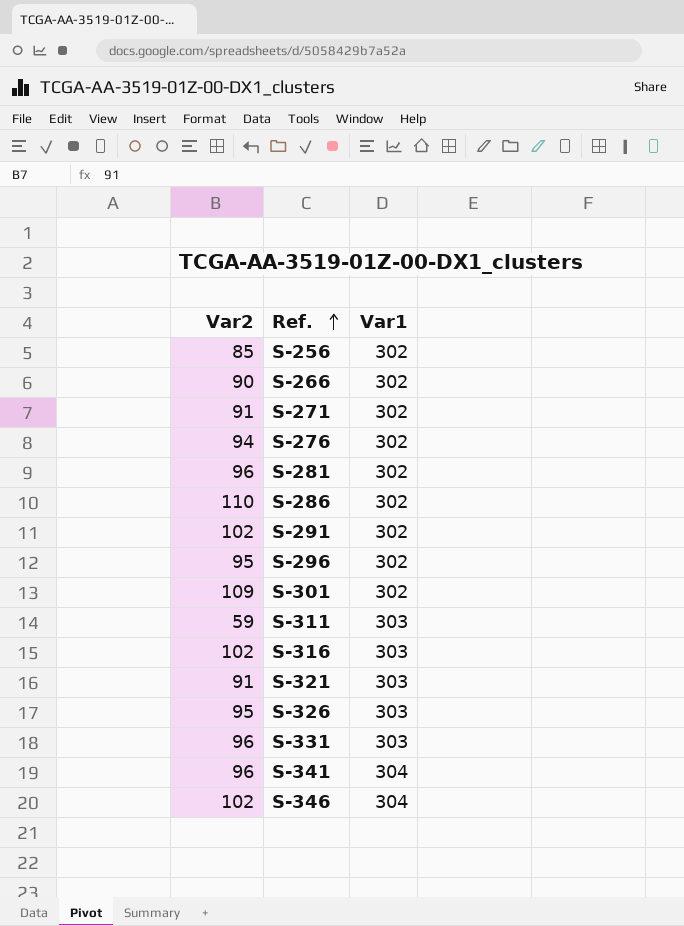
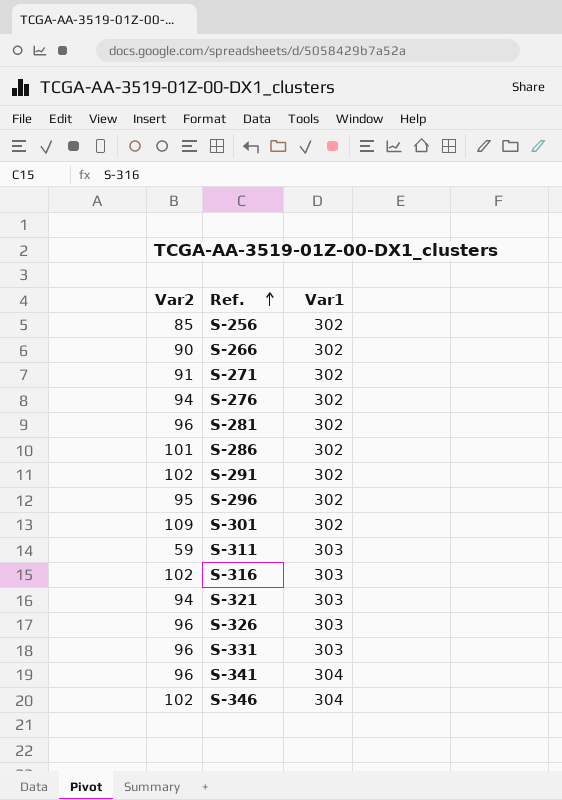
S-286 | Var2: 110 -> 101
S-321 | Var2: 91 -> 94
S-326 | Var2: 95 -> 96

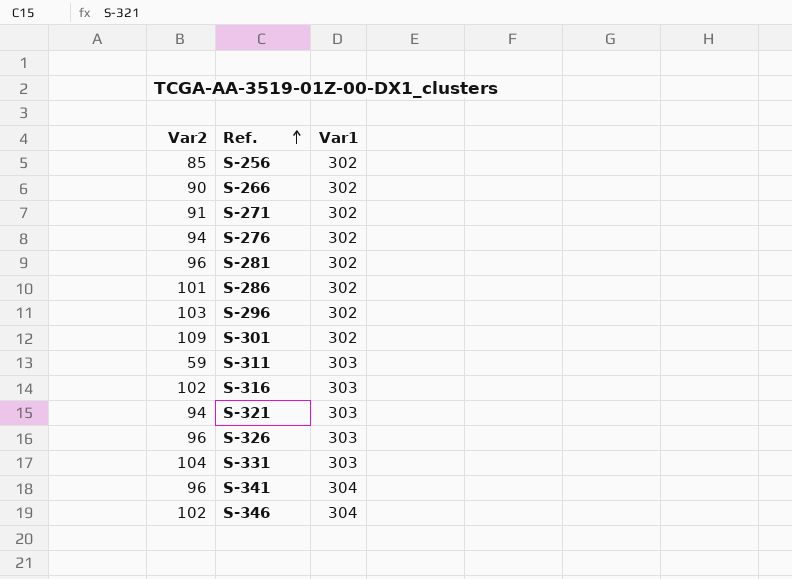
row S-291: 102 | 302 -> none
S-296 | Var2: 95 -> 103
S-331 | Var2: 96 -> 104

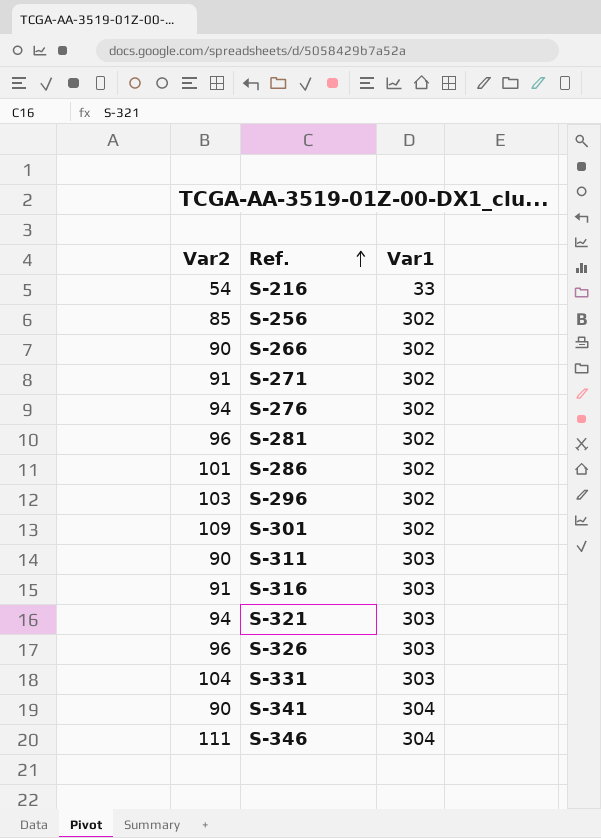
row S-216: none -> 54 | 33
S-311 | Var2: 59 -> 90
S-316 | Var2: 102 -> 91
S-341 | Var2: 96 -> 90
S-346 | Var2: 102 -> 111

